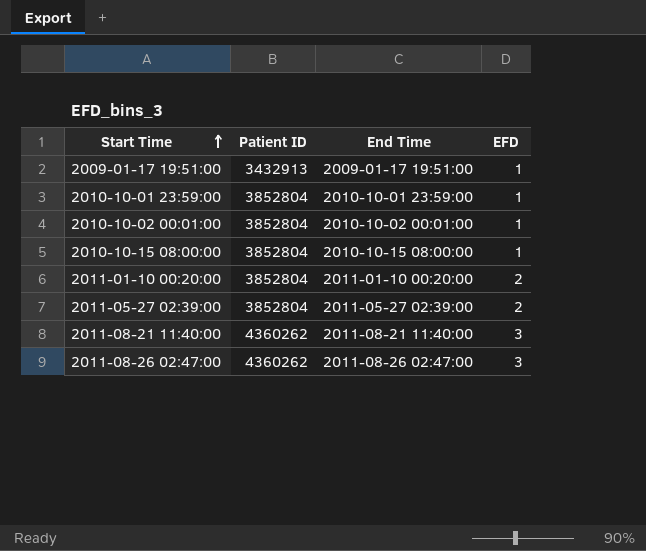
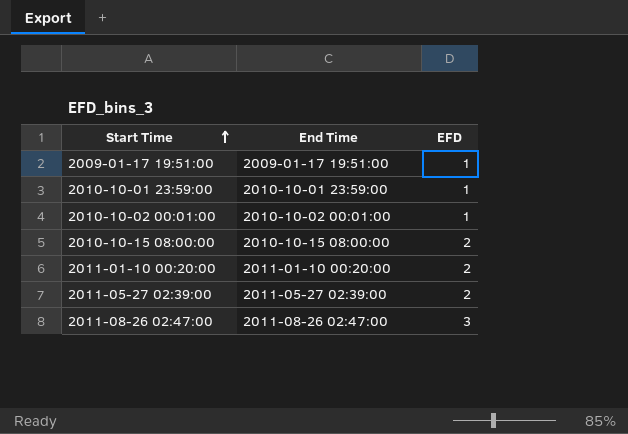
column Patient ID | position: 2 -> none
row 2011-08-21 11:40:00: 4360262 | 2011-08-21 11:40:00 | 3 -> none
2010-10-15 08:00:00 | EFD: 1 -> 2

